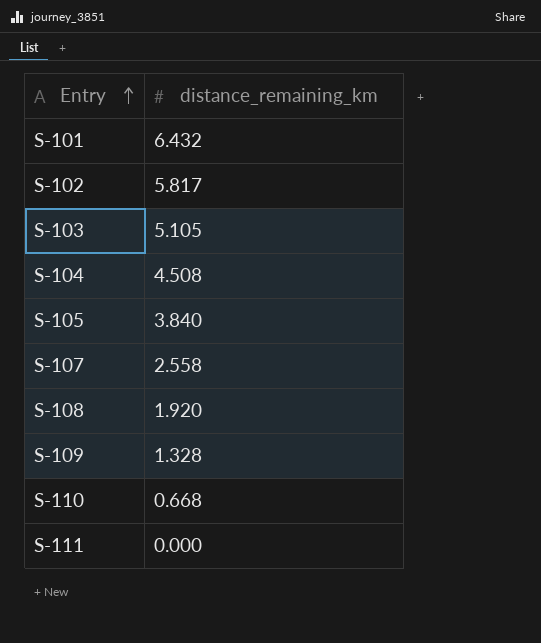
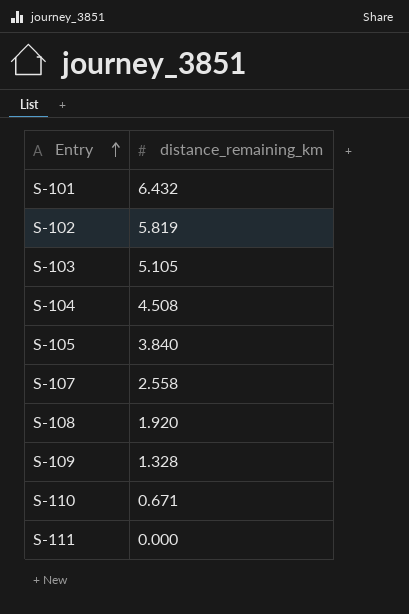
S-102 | distance_remaining_km: 5.817 -> 5.819
S-110 | distance_remaining_km: 0.668 -> 0.671

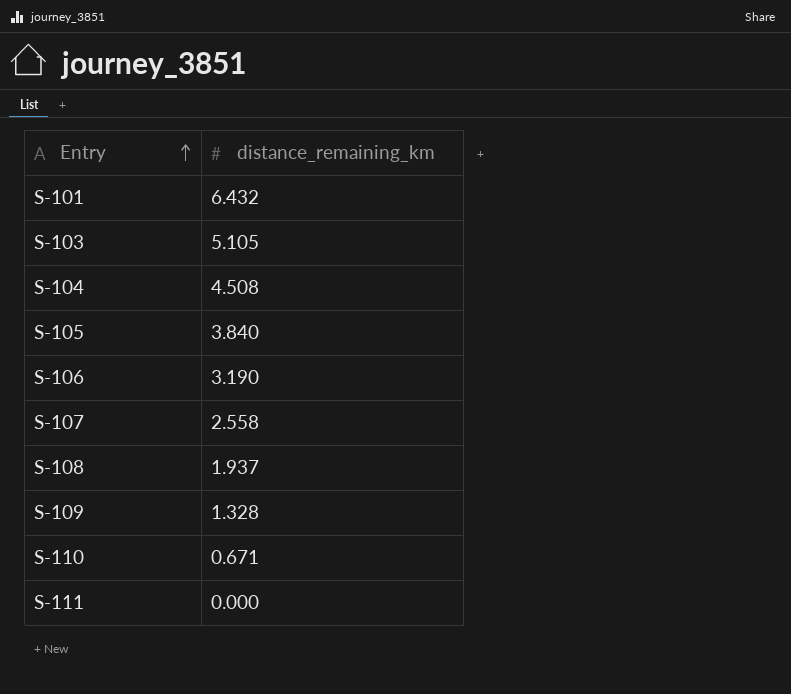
row S-102: 5.819 -> none
row S-106: none -> 3.190
S-108 | distance_remaining_km: 1.920 -> 1.937

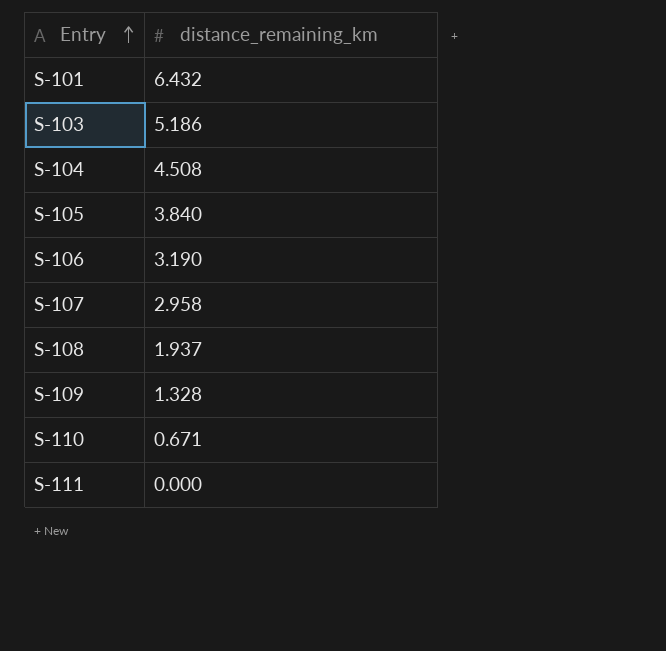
S-103 | distance_remaining_km: 5.105 -> 5.186
S-107 | distance_remaining_km: 2.558 -> 2.958

